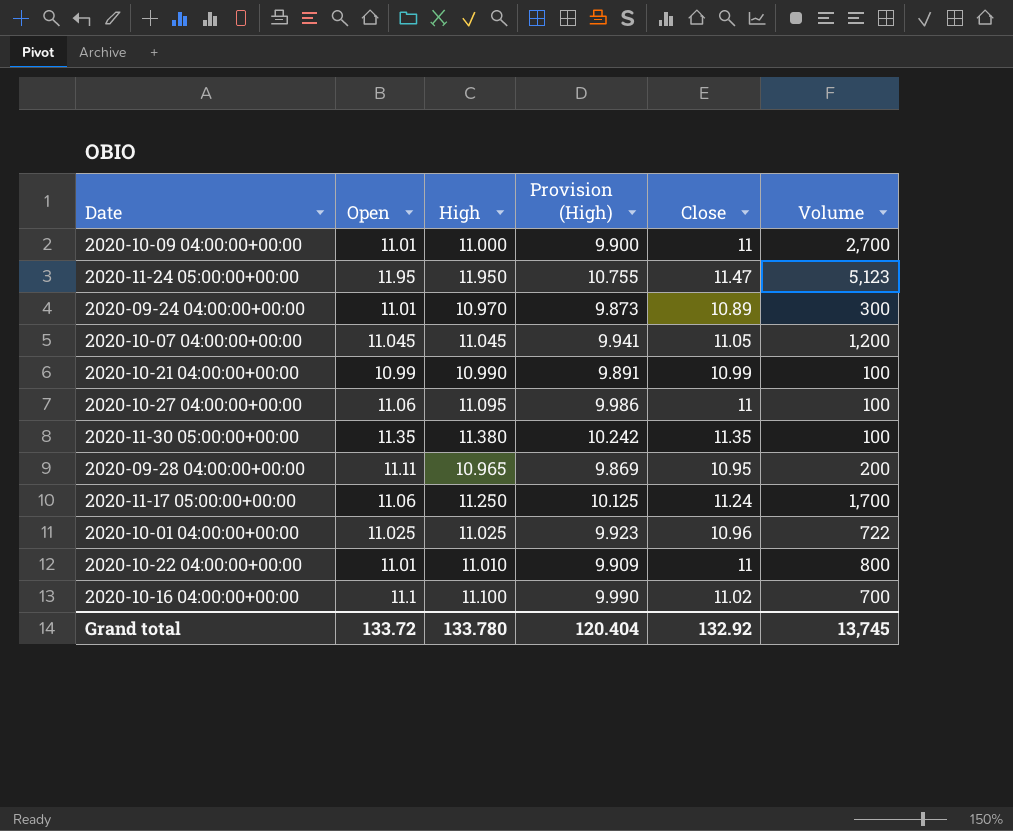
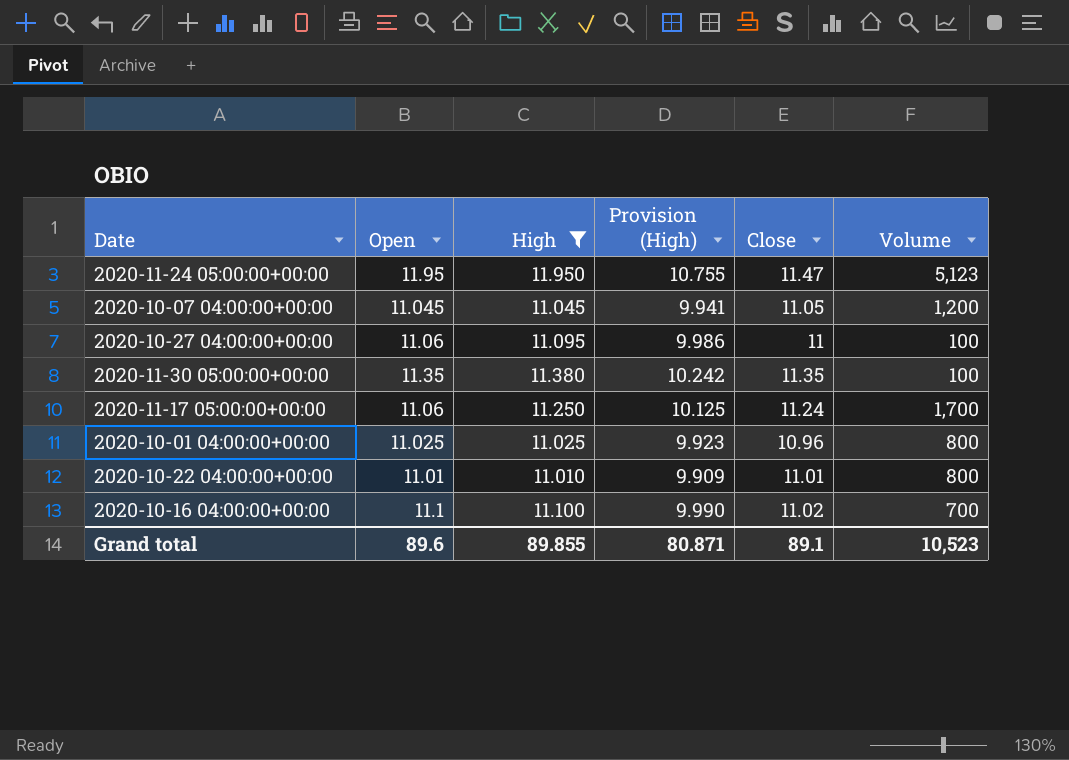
filter: none -> High >= 11.010
2020-10-01 04:00:00+00:00 | Volume: 722 -> 800
2020-10-22 04:00:00+00:00 | Close: 11 -> 11.01
Grand total | Open: 133.72 -> 89.6
Grand total | High: 133.780 -> 89.855
Grand total | Provision (High): 120.404 -> 80.871
Grand total | Close: 132.92 -> 89.1
Grand total | Volume: 13,745 -> 10,523

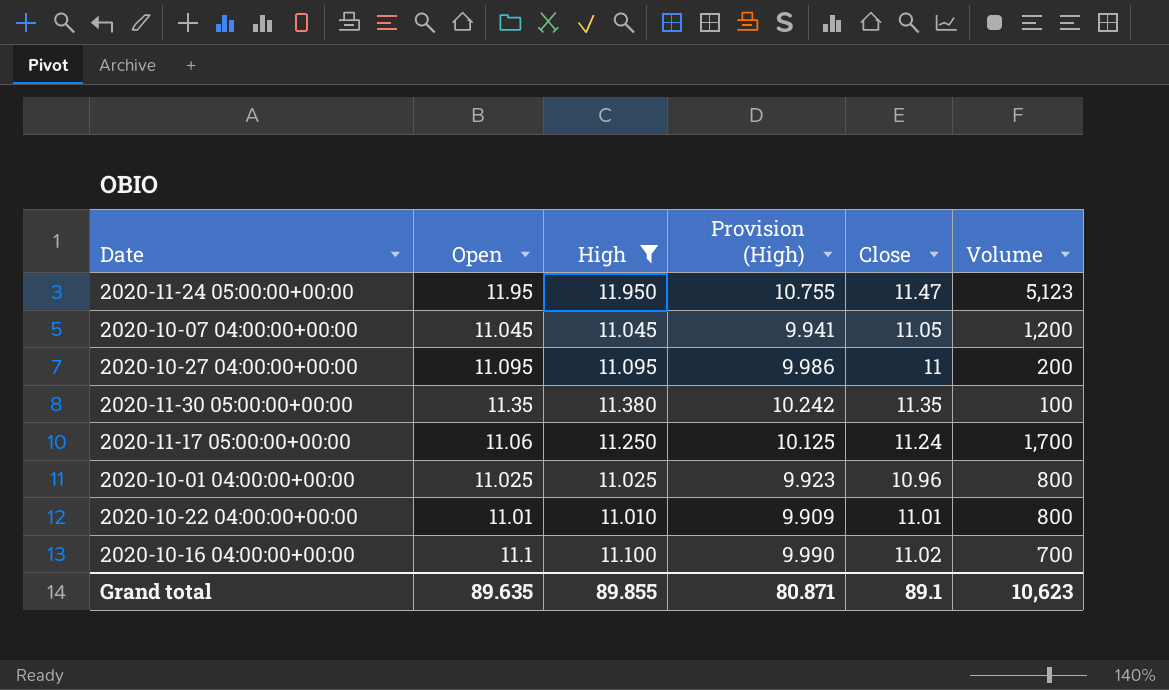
2020-10-27 04:00:00+00:00 | Open: 11.06 -> 11.095
2020-10-27 04:00:00+00:00 | Volume: 100 -> 200
Grand total | Open: 89.6 -> 89.635
Grand total | Volume: 10,523 -> 10,623

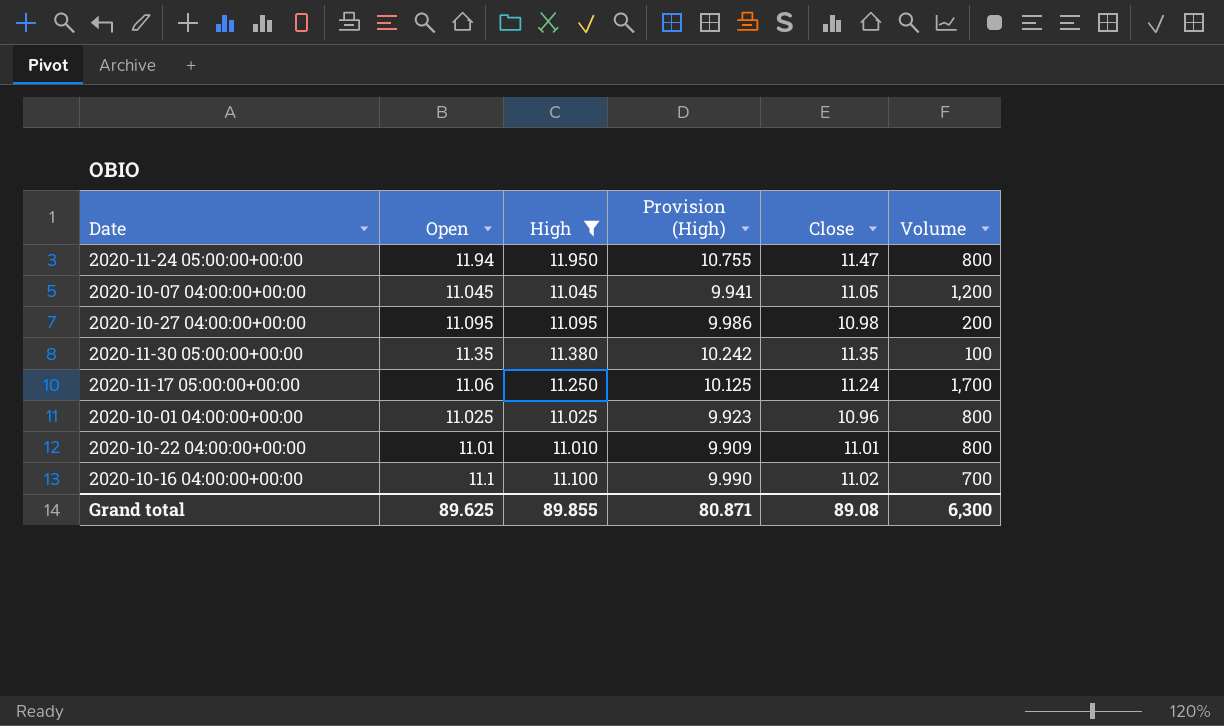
2020-11-24 05:00:00+00:00 | Open: 11.95 -> 11.94
2020-11-24 05:00:00+00:00 | Volume: 5,123 -> 800
2020-10-27 04:00:00+00:00 | Close: 11 -> 10.98
Grand total | Open: 89.635 -> 89.625
Grand total | Close: 89.1 -> 89.08
Grand total | Volume: 10,623 -> 6,300

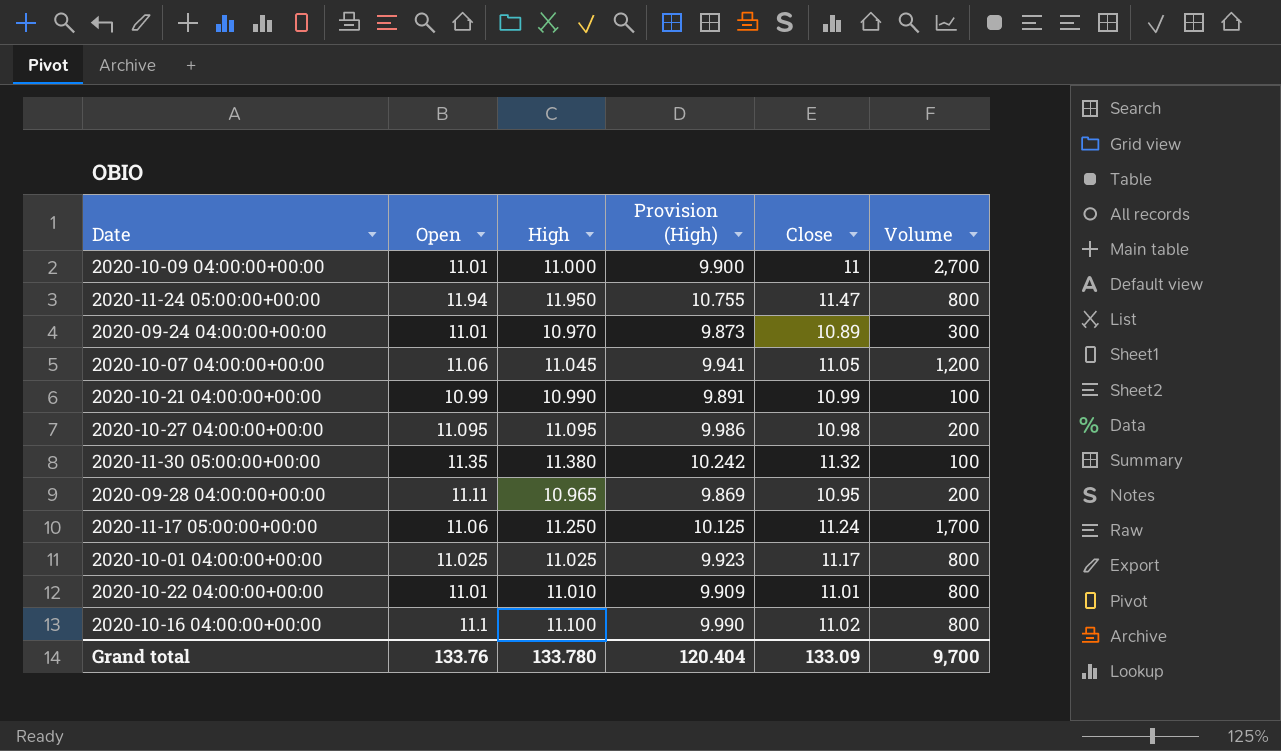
filter: High >= 11.010 -> none
2020-10-07 04:00:00+00:00 | Open: 11.045 -> 11.06
2020-11-30 05:00:00+00:00 | Close: 11.35 -> 11.32
2020-10-01 04:00:00+00:00 | Close: 10.96 -> 11.17
2020-10-16 04:00:00+00:00 | Volume: 700 -> 800
Grand total | Open: 89.625 -> 133.76
Grand total | High: 89.855 -> 133.780
Grand total | Provision (High): 80.871 -> 120.404
Grand total | Close: 89.08 -> 133.09
Grand total | Volume: 6,300 -> 9,700

